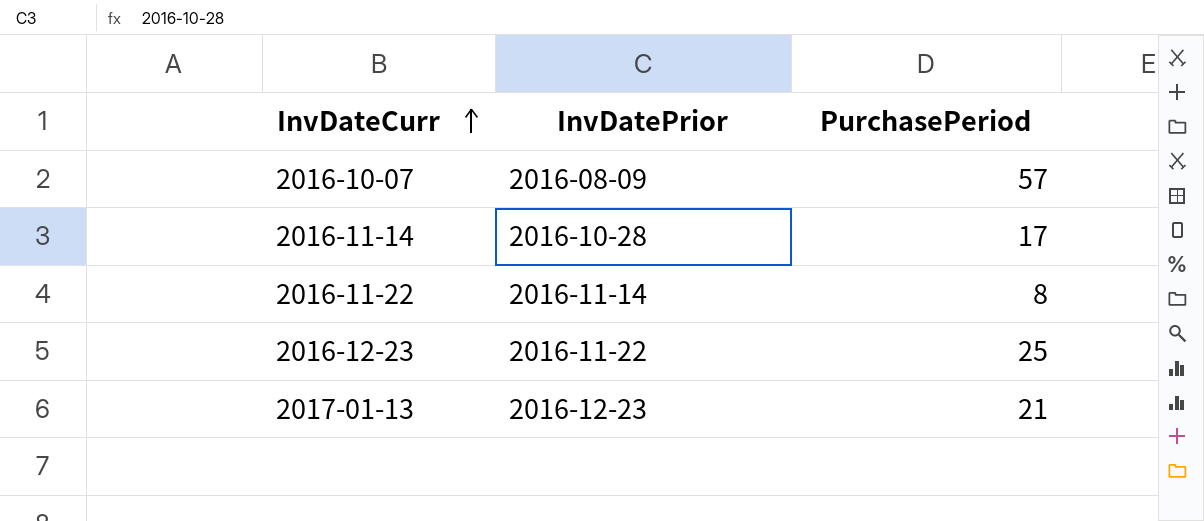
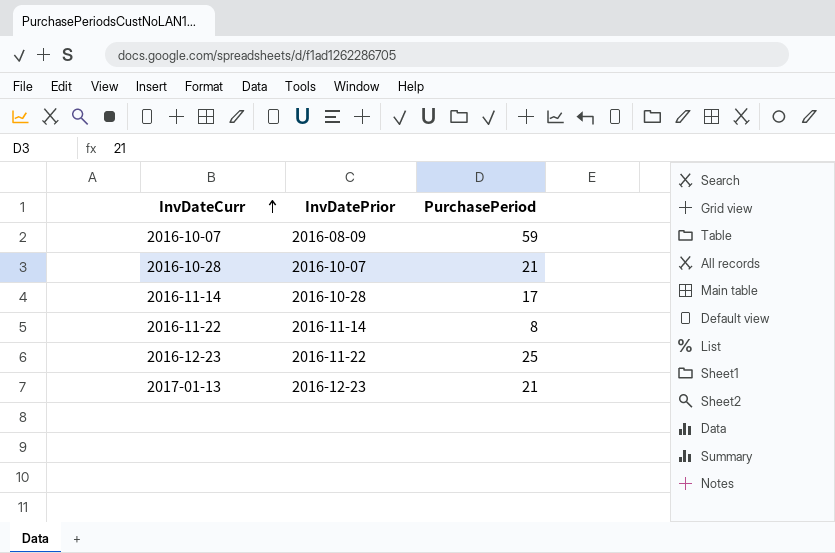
2016-10-07 | PurchasePeriod: 57 -> 59
row 2016-10-28: none -> 2016-10-07 | 21

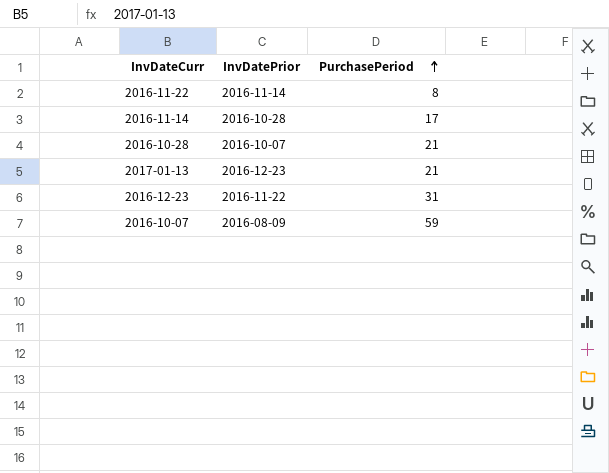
row order: InvDateCurr ascending -> PurchasePeriod ascending
2016-12-23 | PurchasePeriod: 25 -> 31

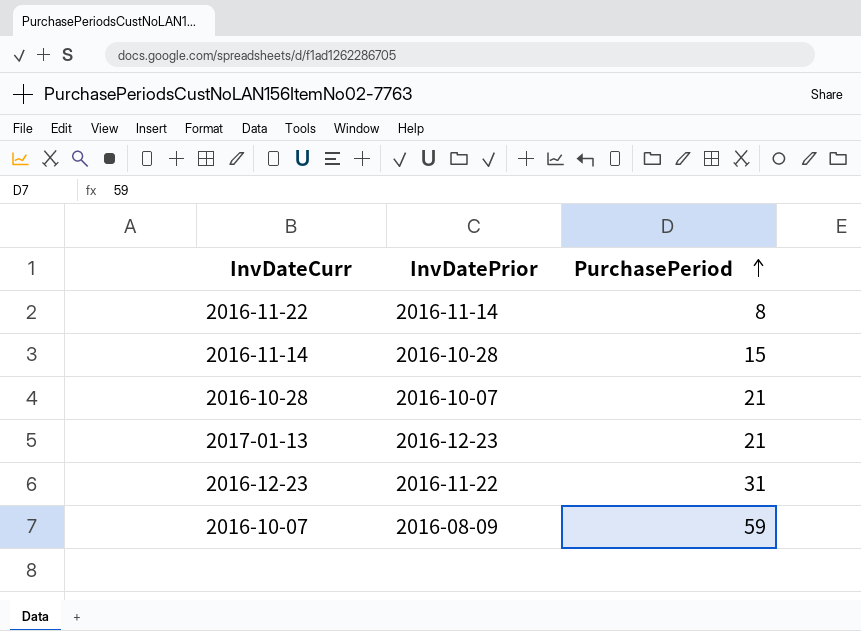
2016-11-14 | PurchasePeriod: 17 -> 15

